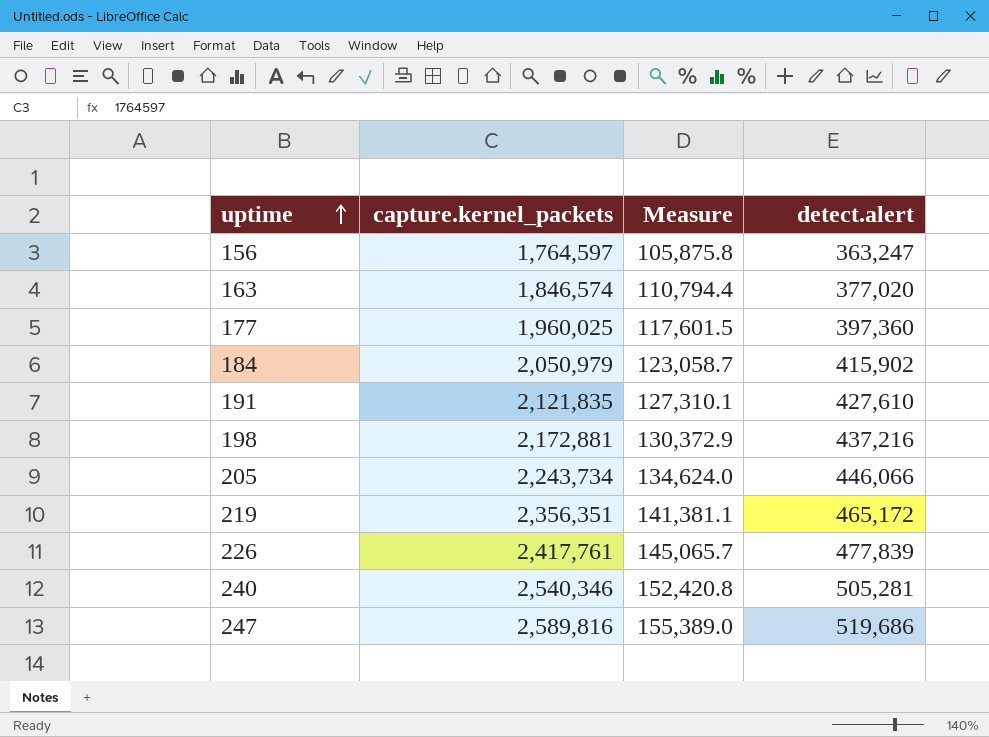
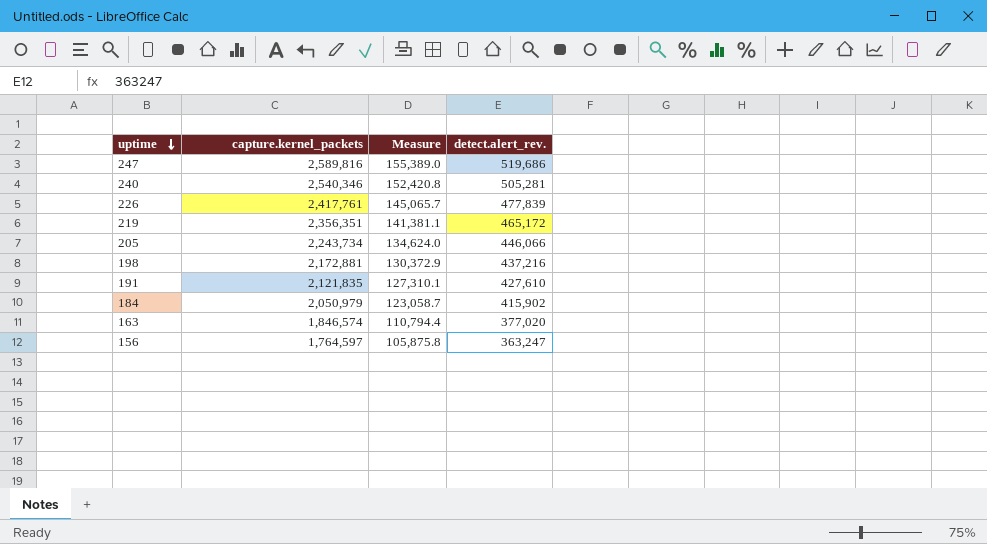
row order: uptime ascending -> uptime descending
column name: detect.alert -> detect.alert_rev.
row 177: 1,960,025 | 117,601.5 | 397,360 -> none

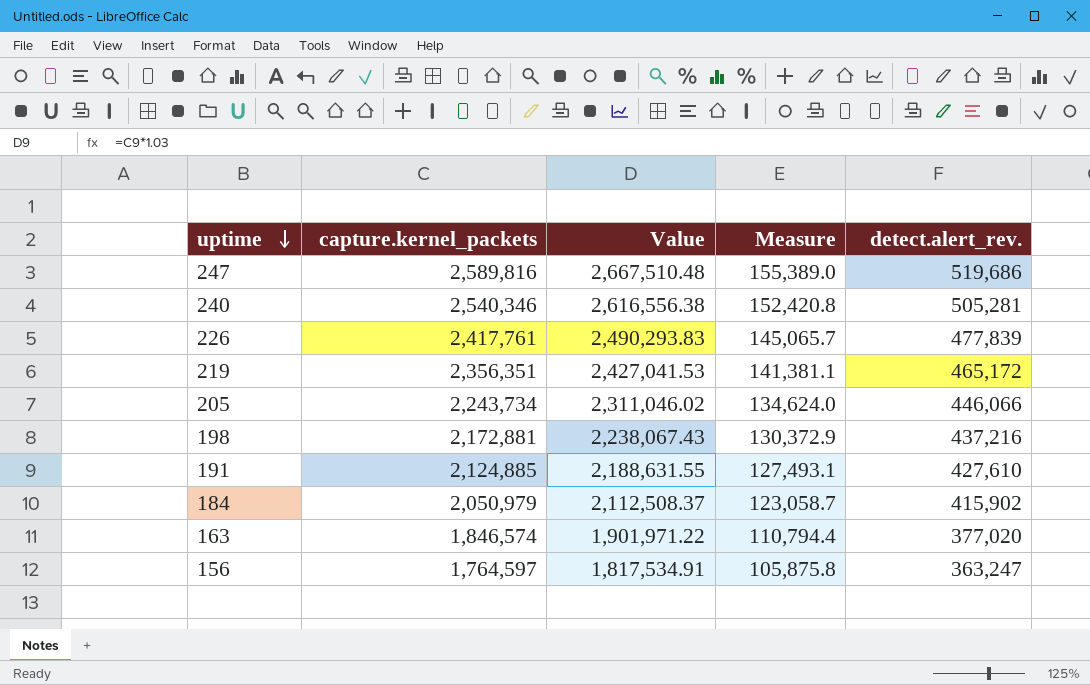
column Value | formula: none -> [capture.kernel_packets] * 1.03
191 | capture.kernel_packets: 2,121,835 -> 2,124,885
191 | Measure: 127,310.1 -> 127,493.1

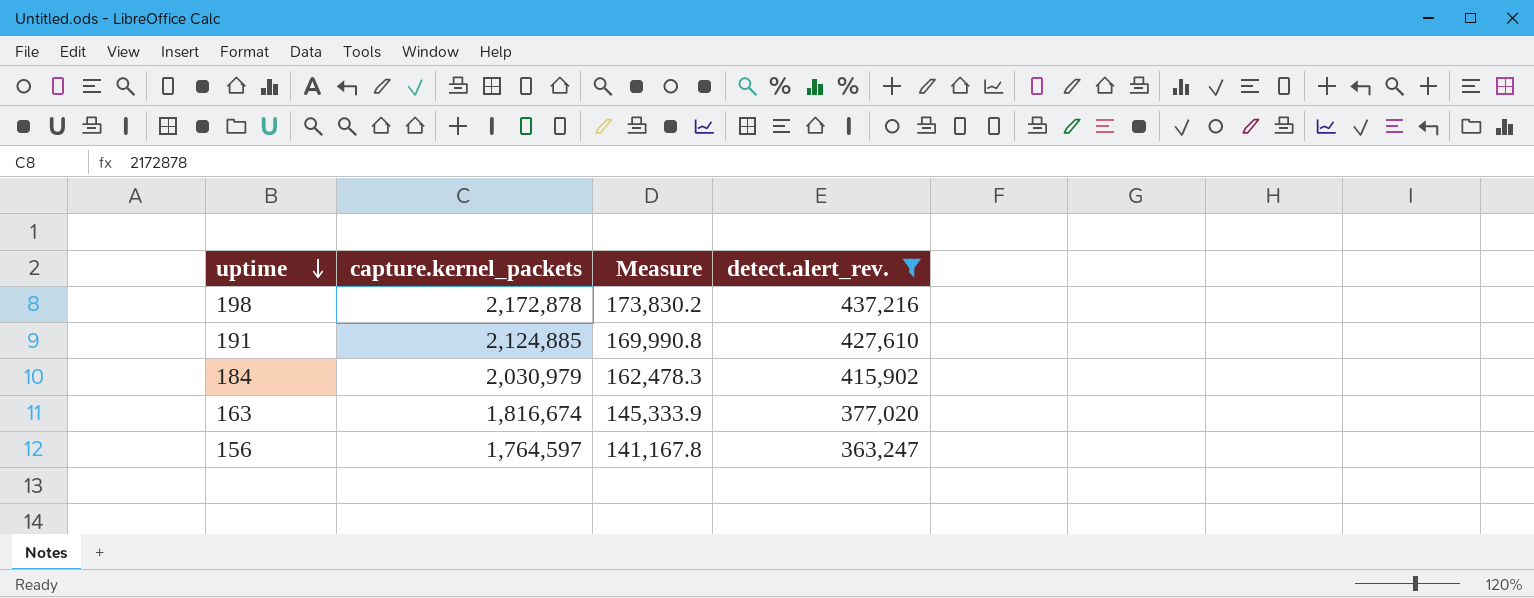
filter: none -> detect.alert_rev. <= 437,216
column Value | formula: [capture.kernel_packets] * 1.03 -> none
column Measure | formula: [capture.kernel_packets] * 0.06 -> [capture.kernel_packets] * 0.08
198 | capture.kernel_packets: 2,172,881 -> 2,172,878
184 | capture.kernel_packets: 2,050,979 -> 2,030,979
163 | capture.kernel_packets: 1,846,574 -> 1,816,674

